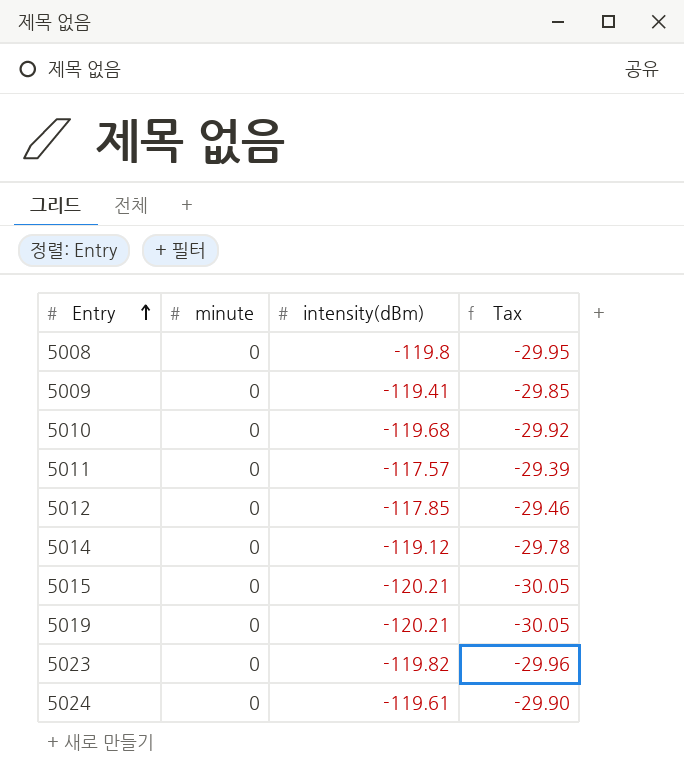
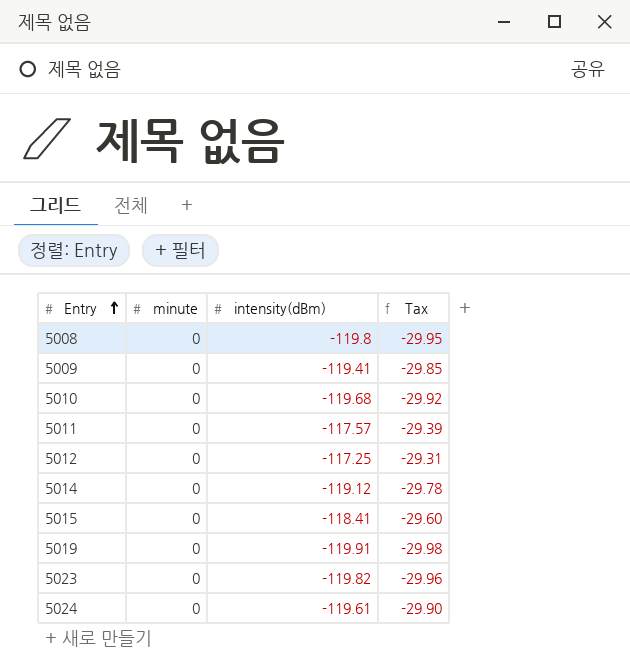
5012 | intensity(dBm): -117.85 -> -117.25
5012 | Tax: -29.46 -> -29.31
5015 | intensity(dBm): -120.21 -> -118.41
5015 | Tax: -30.05 -> -29.60
5019 | intensity(dBm): -120.21 -> -119.91
5019 | Tax: -30.05 -> -29.98

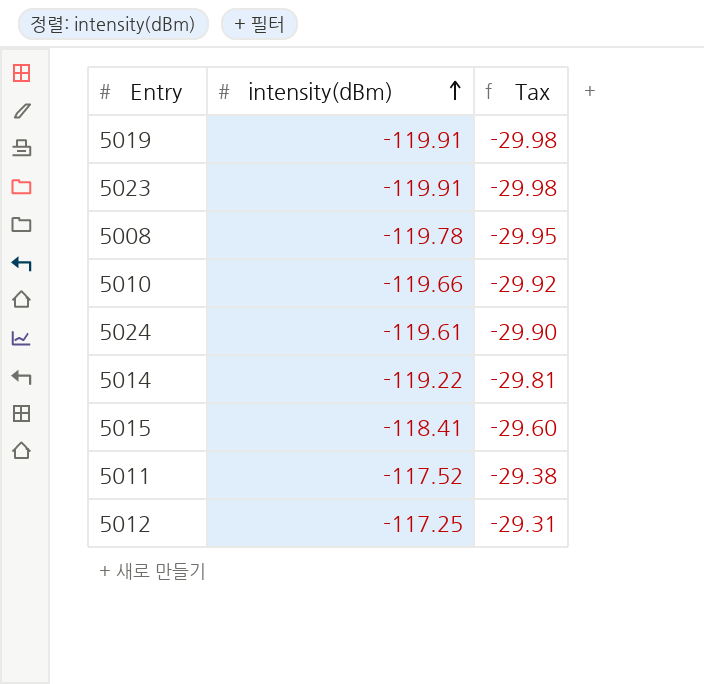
row order: Entry ascending -> intensity(dBm) ascending
column minute | position: 2 -> none
row 5009: 0 | -119.41 | -29.85 -> none
5023 | intensity(dBm): -119.82 -> -119.91
5023 | Tax: -29.96 -> -29.98
5008 | intensity(dBm): -119.8 -> -119.78
5010 | intensity(dBm): -119.68 -> -119.66
5014 | intensity(dBm): -119.12 -> -119.22
5014 | Tax: -29.78 -> -29.81
5011 | intensity(dBm): -117.57 -> -117.52
5011 | Tax: -29.39 -> -29.38

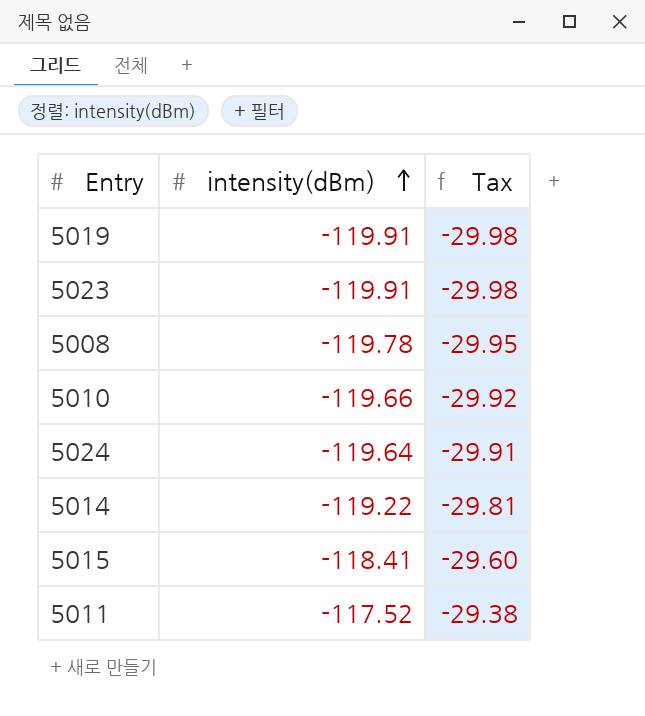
row 5012: -117.25 | -29.31 -> none
5024 | intensity(dBm): -119.61 -> -119.64
5024 | Tax: -29.90 -> -29.91

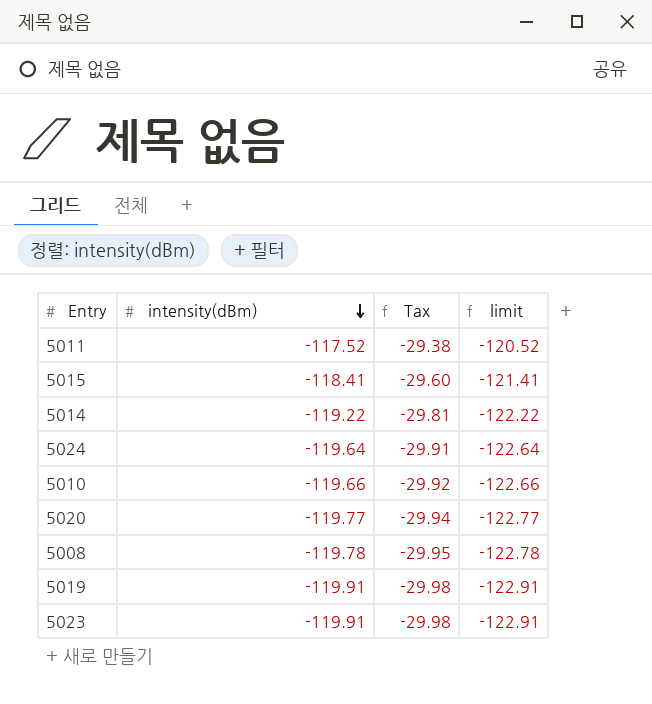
row order: intensity(dBm) ascending -> intensity(dBm) descending
column limit | formula: none -> [intensity(dBm)] - 3
row 5020: none -> -119.77 | -29.94 | -122.77

